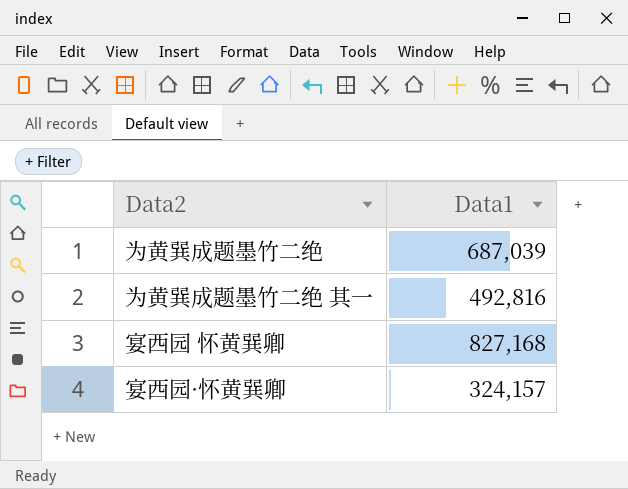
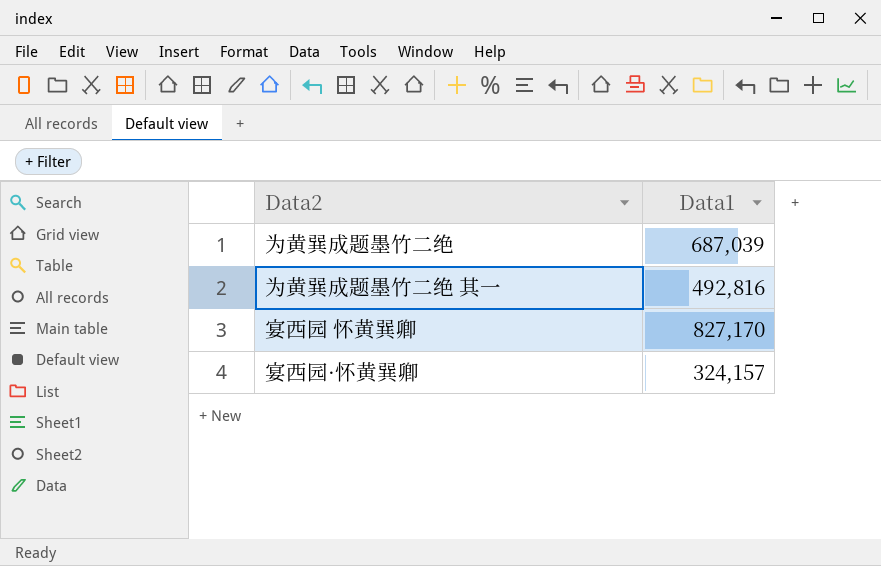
宴西园 怀黄巽卿 | Data1: 827,168 -> 827,170

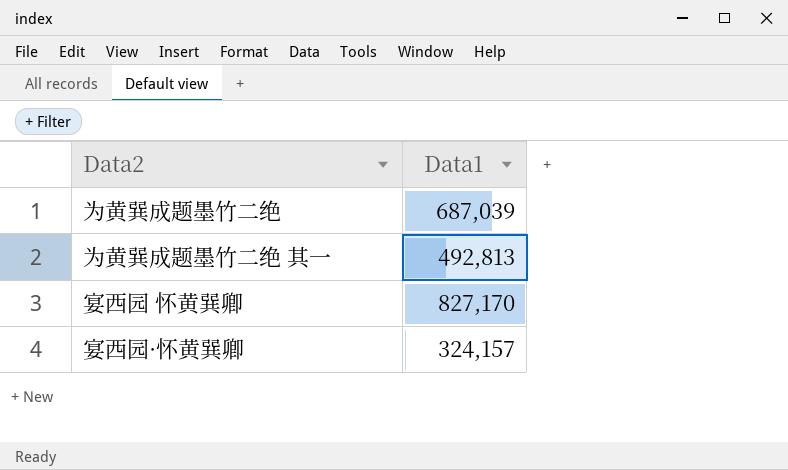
为黄巽成题墨竹二绝 其一 | Data1: 492,816 -> 492,813

